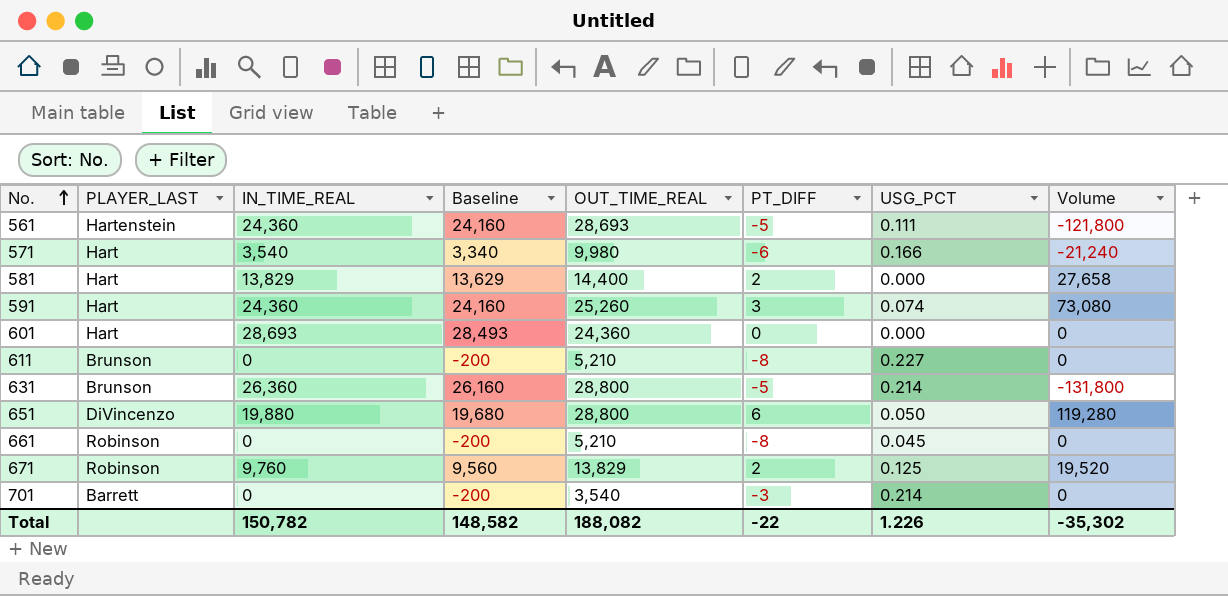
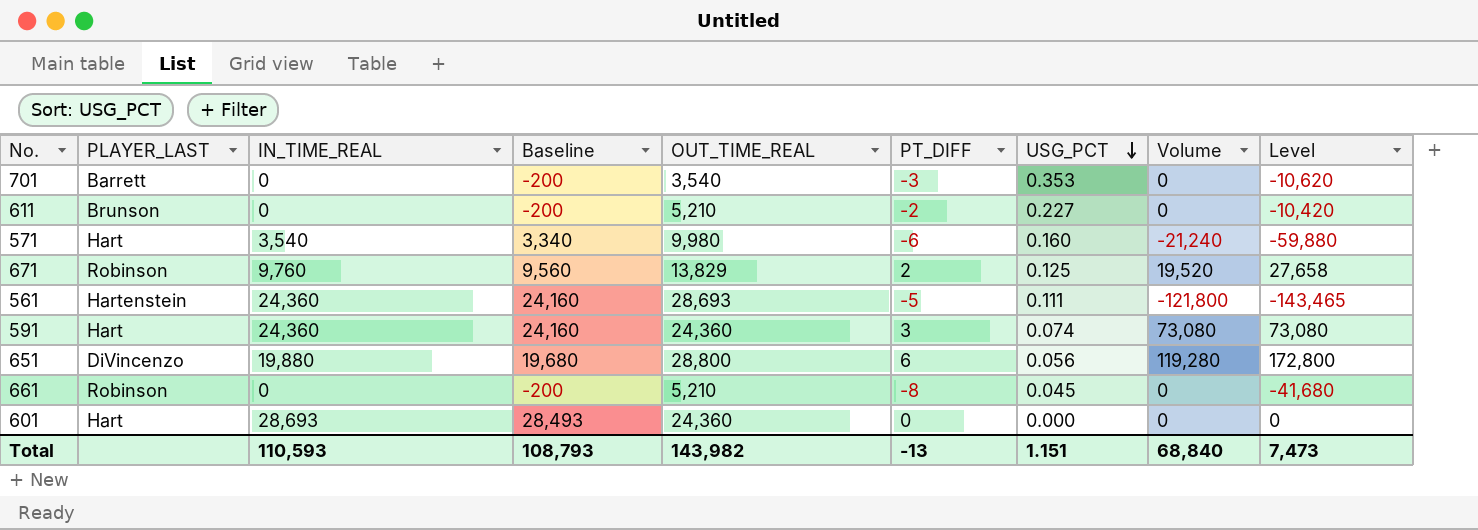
row order: No. ascending -> USG_PCT descending
column Level | formula: none -> [OUT_TIME_REAL] * [PT_DIFF]
row 581: Hart | 13,829 | 13,629 | 14,400 | 2 | 0.000 | 27,658 -> none
row 631: Brunson | 26,360 | 26,160 | 28,800 | -5 | 0.214 | -131,800 -> none
701 | USG_PCT: 0.214 -> 0.353
611 | PT_DIFF: -8 -> -2
571 | USG_PCT: 0.166 -> 0.160
591 | OUT_TIME_REAL: 25,260 -> 24,360
651 | USG_PCT: 0.050 -> 0.056
Total | IN_TIME_REAL: 150,782 -> 110,593
Total | Baseline: 148,582 -> 108,793
Total | OUT_TIME_REAL: 188,082 -> 143,982
Total | PT_DIFF: -22 -> -13
Total | USG_PCT: 1.226 -> 1.151
Total | Volume: -35,302 -> 68,840

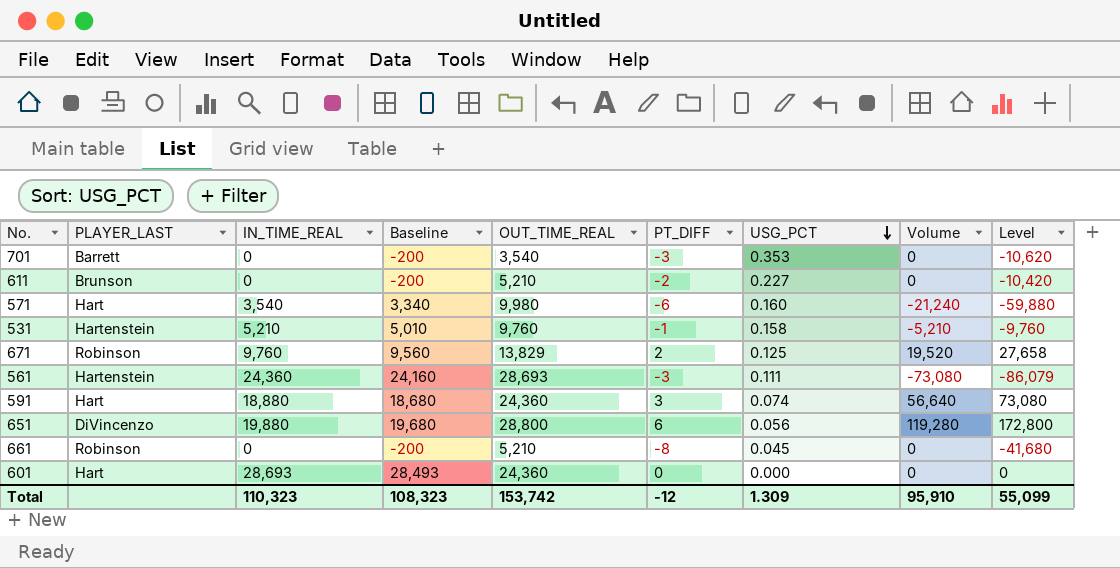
row 531: none -> Hartenstein | 5,210 | 5,010 | 9,760 | -1 | 0.158 | -5,210 | -9,760
561 | PT_DIFF: -5 -> -3
561 | Volume: -121,800 -> -73,080
561 | Level: -143,465 -> -86,079
591 | IN_TIME_REAL: 24,360 -> 18,880
591 | Baseline: 24,160 -> 18,680
591 | Volume: 73,080 -> 56,640
Total | IN_TIME_REAL: 110,593 -> 110,323
Total | Baseline: 108,793 -> 108,323
Total | OUT_TIME_REAL: 143,982 -> 153,742
Total | PT_DIFF: -13 -> -12
Total | USG_PCT: 1.151 -> 1.309
Total | Volume: 68,840 -> 95,910
Total | Level: 7,473 -> 55,099

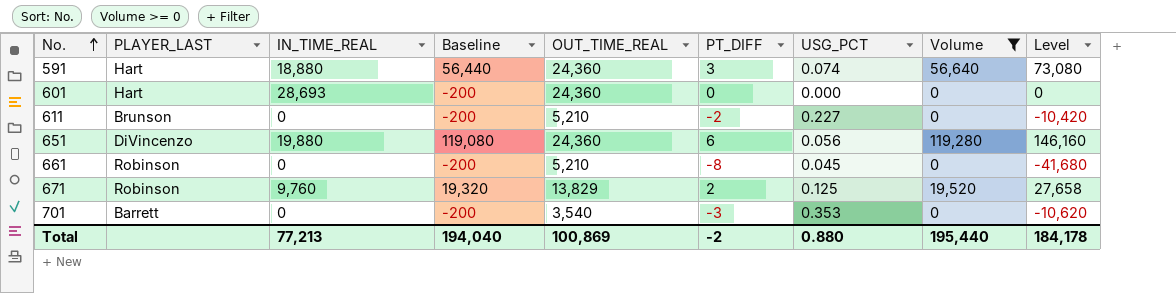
filter: none -> Volume >= 0
row order: USG_PCT descending -> No. ascending
column Baseline | formula: [IN_TIME_REAL] - 200 -> [Volume] - 200
651 | OUT_TIME_REAL: 28,800 -> 24,360
651 | Level: 172,800 -> 146,160
Total | IN_TIME_REAL: 110,323 -> 77,213
Total | Baseline: 108,323 -> 194,040
Total | OUT_TIME_REAL: 153,742 -> 100,869
Total | PT_DIFF: -12 -> -2
Total | USG_PCT: 1.309 -> 0.880
Total | Volume: 95,910 -> 195,440
Total | Level: 55,099 -> 184,178

